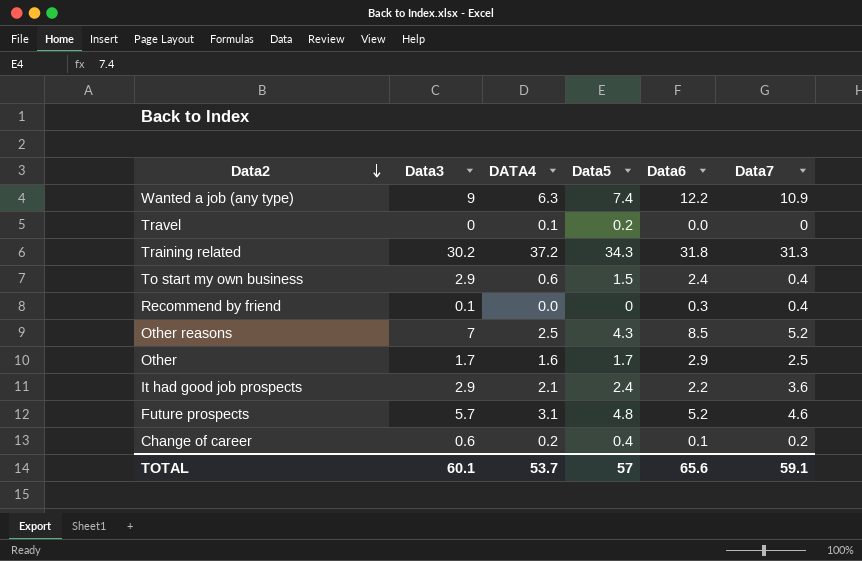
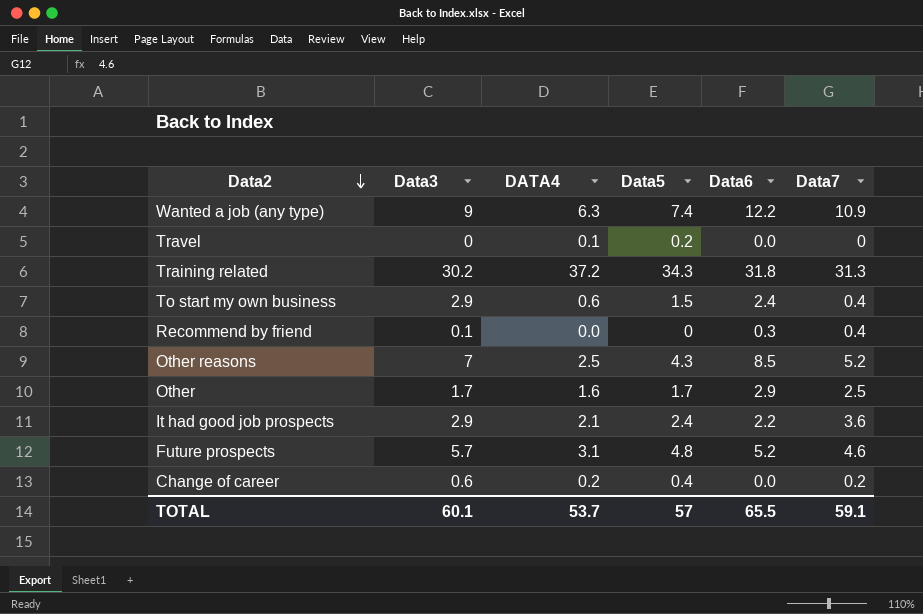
Change of career | Data6: 0.1 -> 0.0
TOTAL | Data6: 65.6 -> 65.5

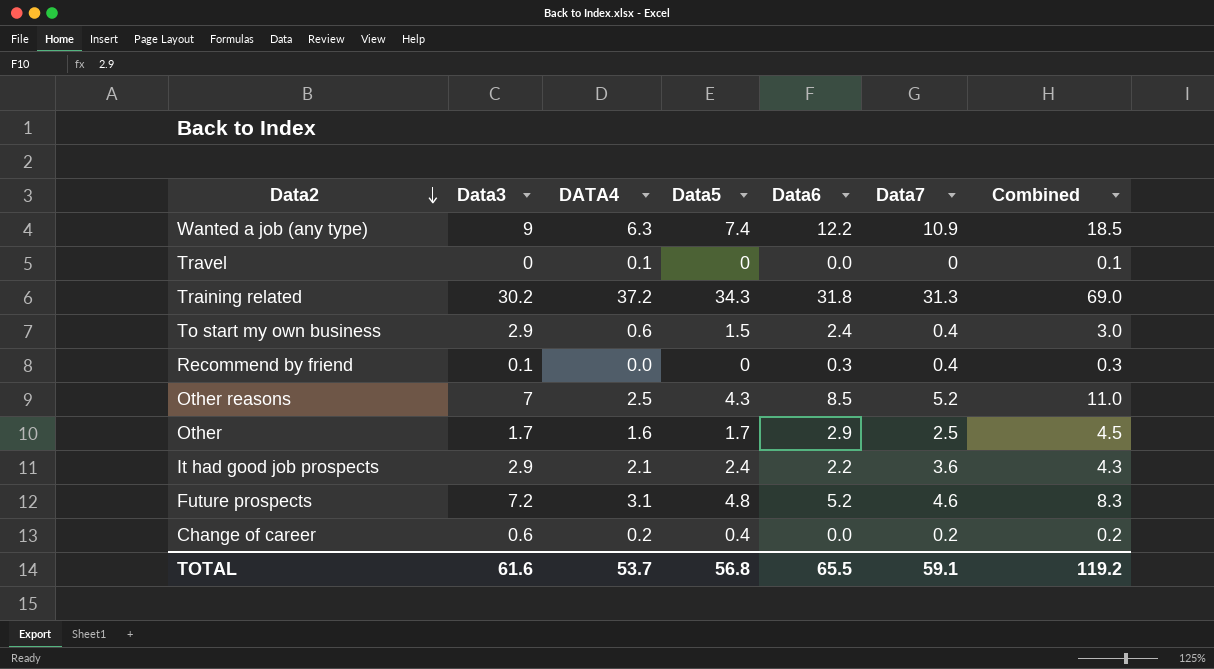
column Combined | formula: none -> [DATA4] + [Data6]
Travel | Data5: 0.2 -> 0
Future prospects | Data3: 5.7 -> 7.2
TOTAL | Data3: 60.1 -> 61.6
TOTAL | Data5: 57 -> 56.8

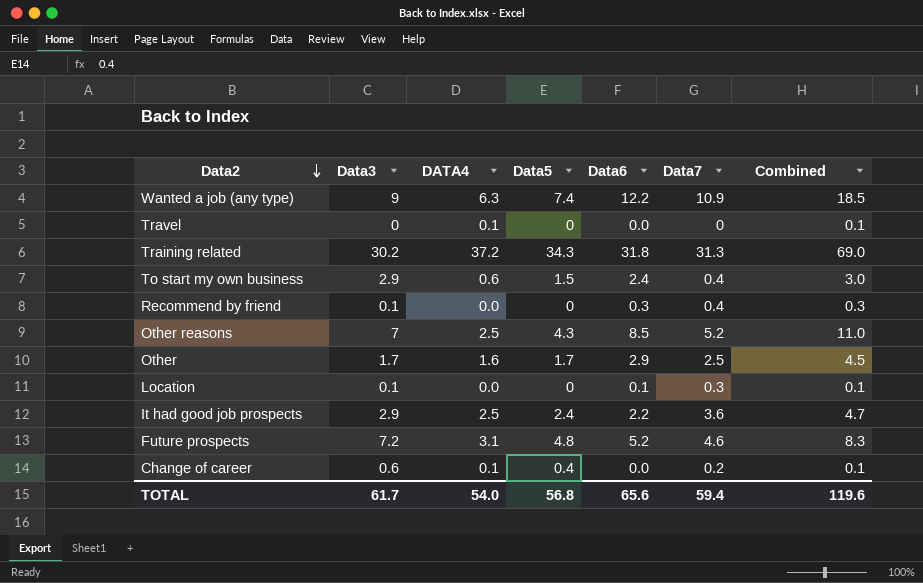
row Location: none -> 0.1 | 0.0 | 0 | 0.1 | 0.3 | 0.1
It had good job prospects | DATA4: 2.1 -> 2.5
It had good job prospects | Combined: 4.3 -> 4.7
Change of career | DATA4: 0.2 -> 0.1
Change of career | Combined: 0.2 -> 0.1
TOTAL | Data3: 61.6 -> 61.7
TOTAL | DATA4: 53.7 -> 54.0
TOTAL | Data6: 65.5 -> 65.6
TOTAL | Data7: 59.1 -> 59.4
TOTAL | Combined: 119.2 -> 119.6

